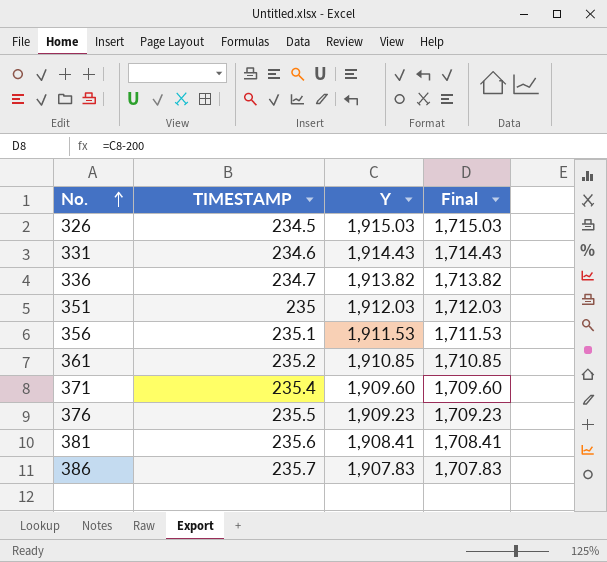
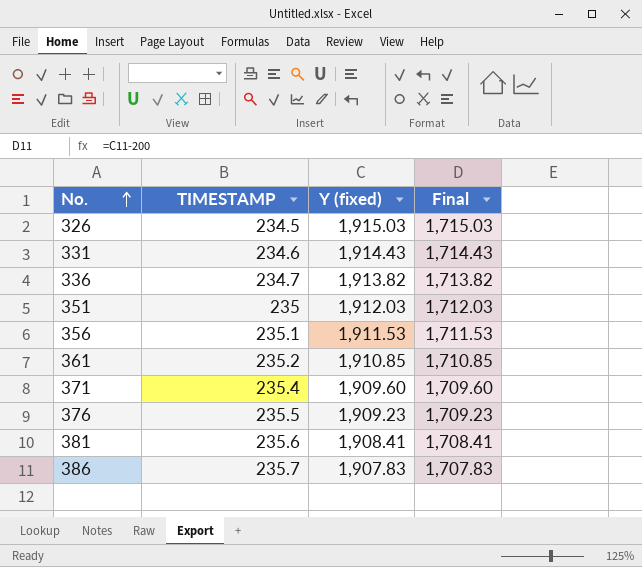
column name: Y -> Y (fixed)

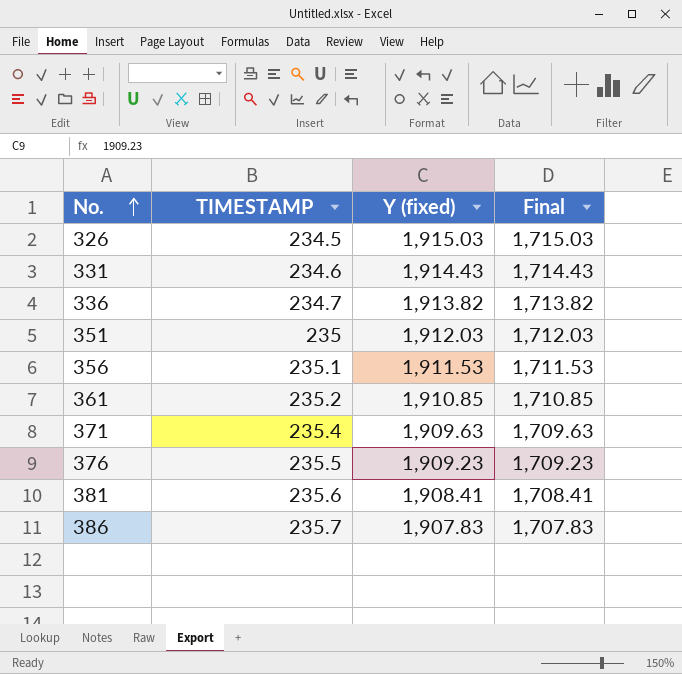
371 | Y (fixed): 1,909.60 -> 1,909.63
371 | Final: 1,709.60 -> 1,709.63

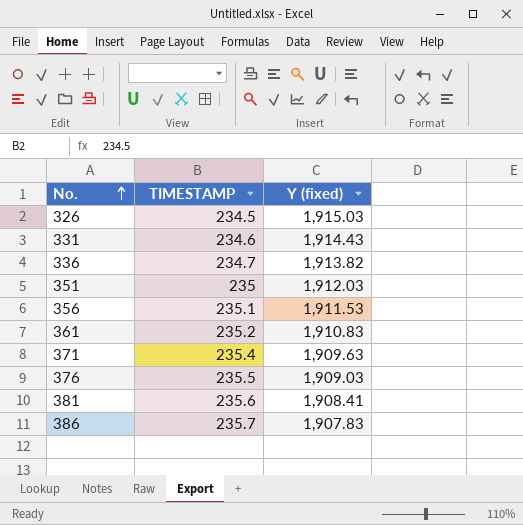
column Final | formula: [Y (fixed)] - 200 -> none
361 | Y (fixed): 1,910.85 -> 1,910.83
376 | Y (fixed): 1,909.23 -> 1,909.03

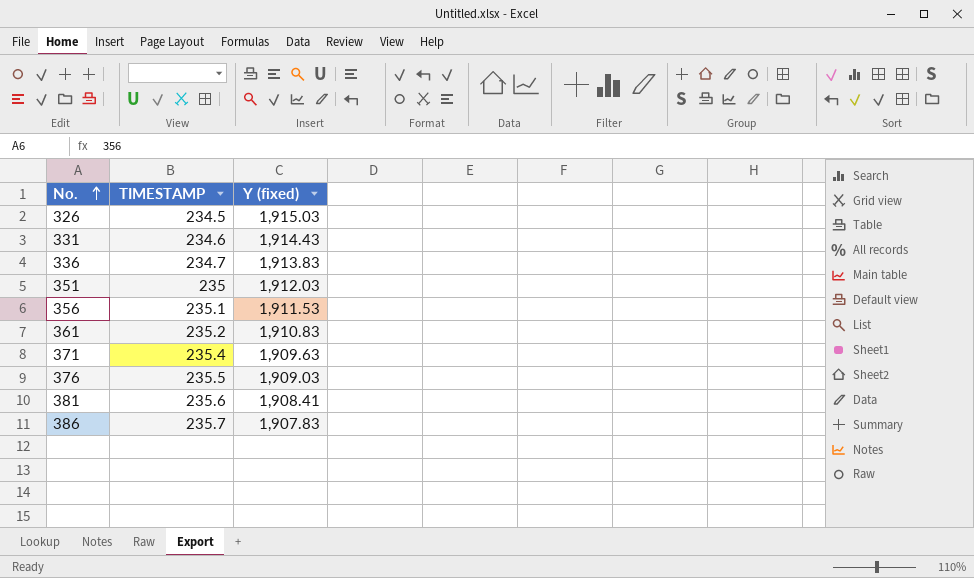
336 | Y (fixed): 1,913.82 -> 1,913.83

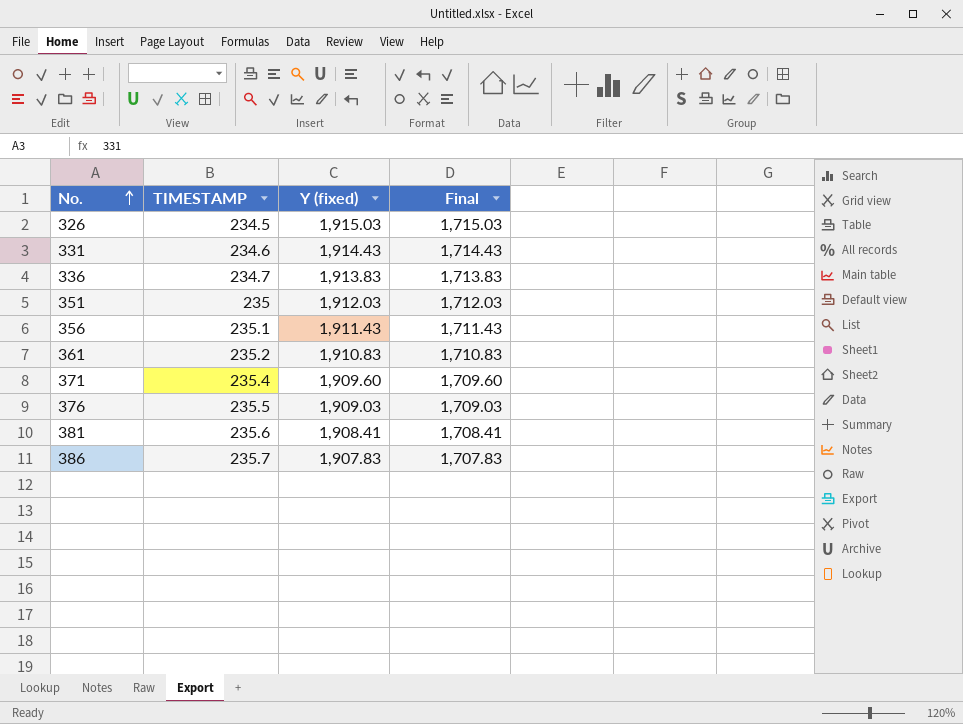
column Final | formula: none -> [Y (fixed)] - 200
356 | Y (fixed): 1,911.53 -> 1,911.43
371 | Y (fixed): 1,909.63 -> 1,909.60

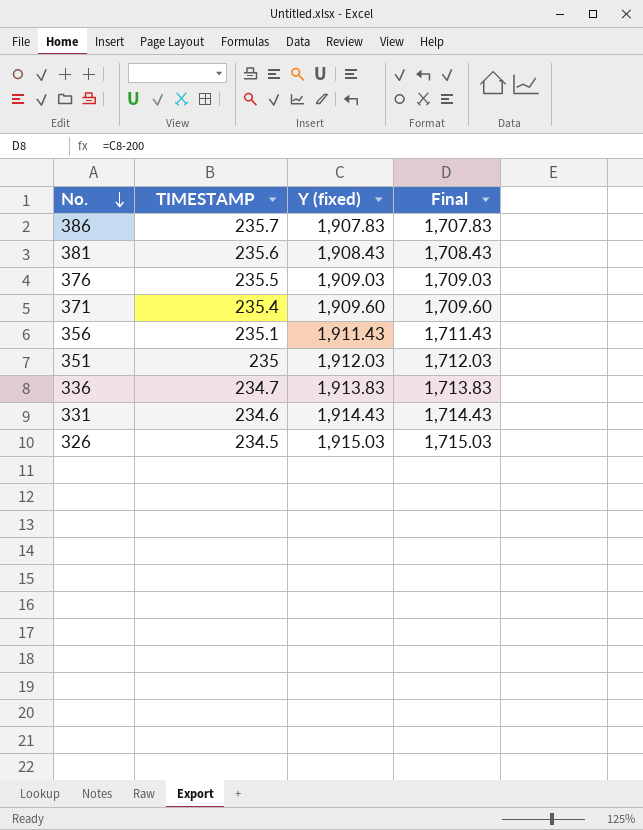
row order: No. ascending -> No. descending
row 361: 235.2 | 1,910.83 | 1,710.83 -> none
381 | Y (fixed): 1,908.41 -> 1,908.43
381 | Final: 1,708.41 -> 1,708.43

